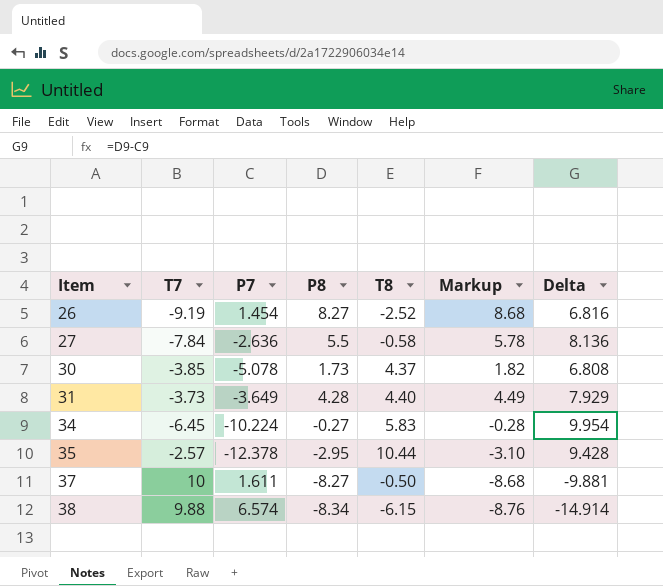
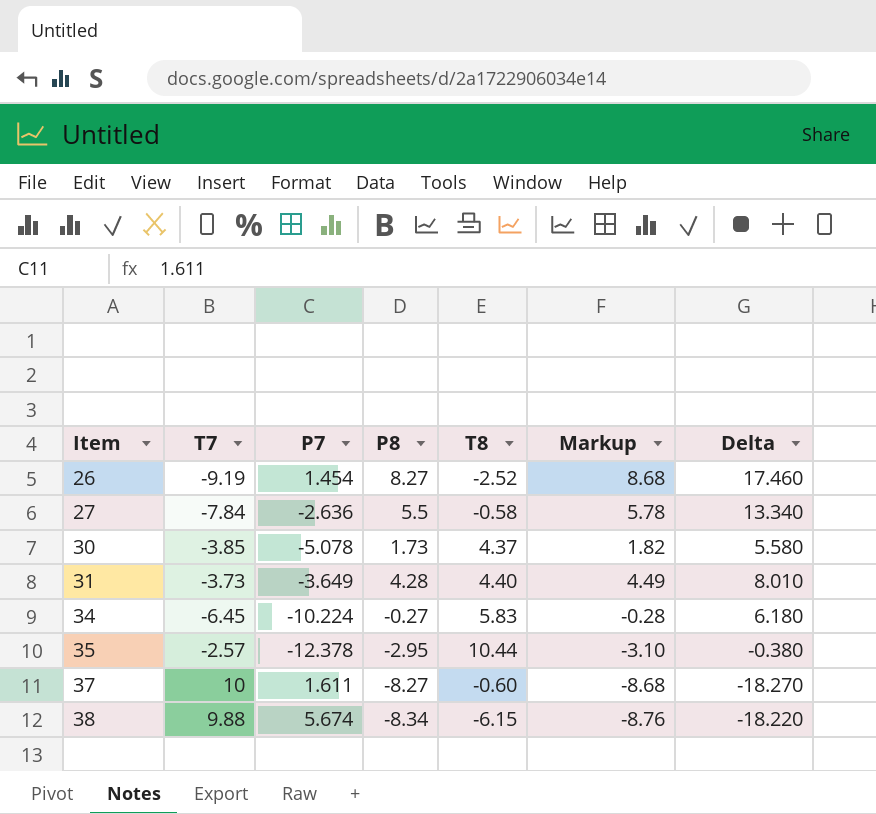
column Delta | formula: [P8] - [P7] -> [P8] - [T7]
37 | T8: -0.50 -> -0.60
38 | P7: 6.574 -> 5.674

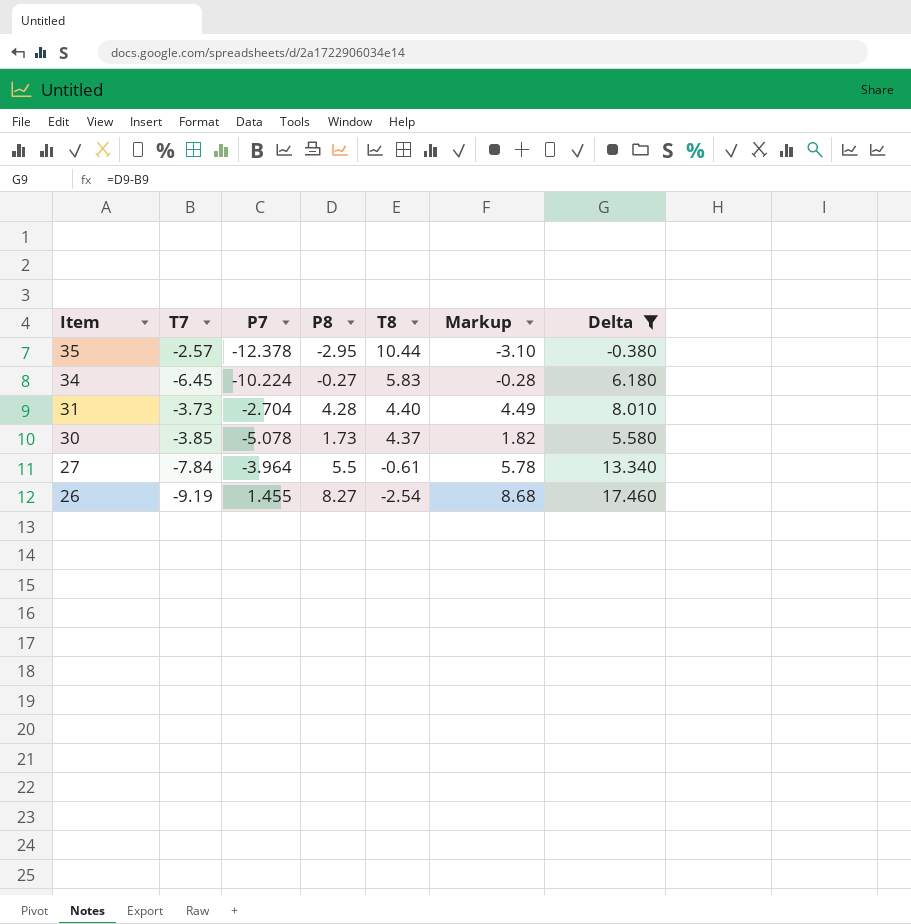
filter: none -> Delta >= -0.380
row order: Item ascending -> Item descending
31 | P7: -3.649 -> -2.704
27 | P7: -2.636 -> -3.964
27 | T8: -0.58 -> -0.61
26 | P7: 1.454 -> 1.455
26 | T8: -2.52 -> -2.54

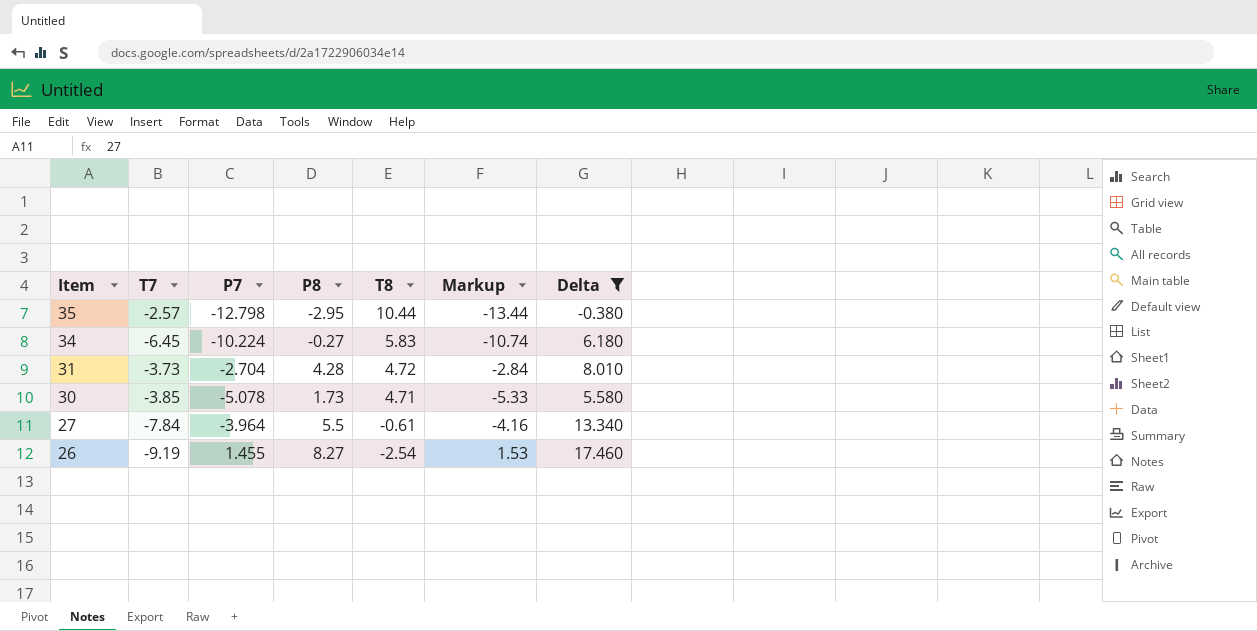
column Markup | formula: [P8] * 1.05 -> [P7] * 1.05
35 | P7: -12.378 -> -12.798
31 | T8: 4.40 -> 4.72
30 | T8: 4.37 -> 4.71

